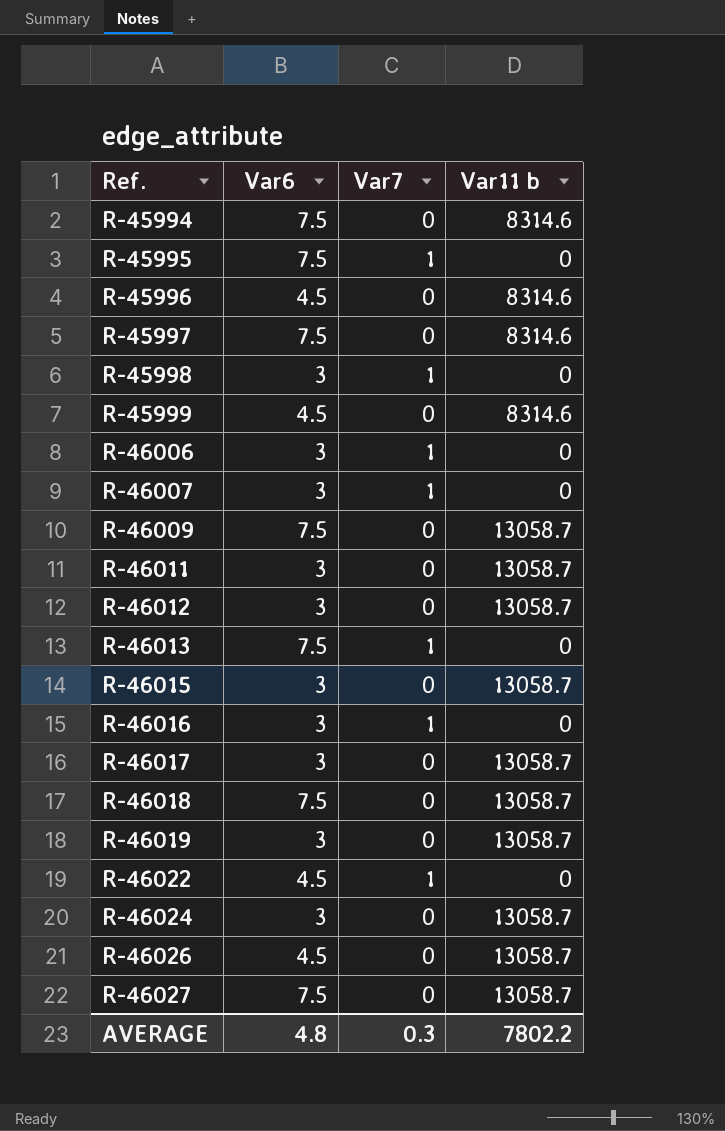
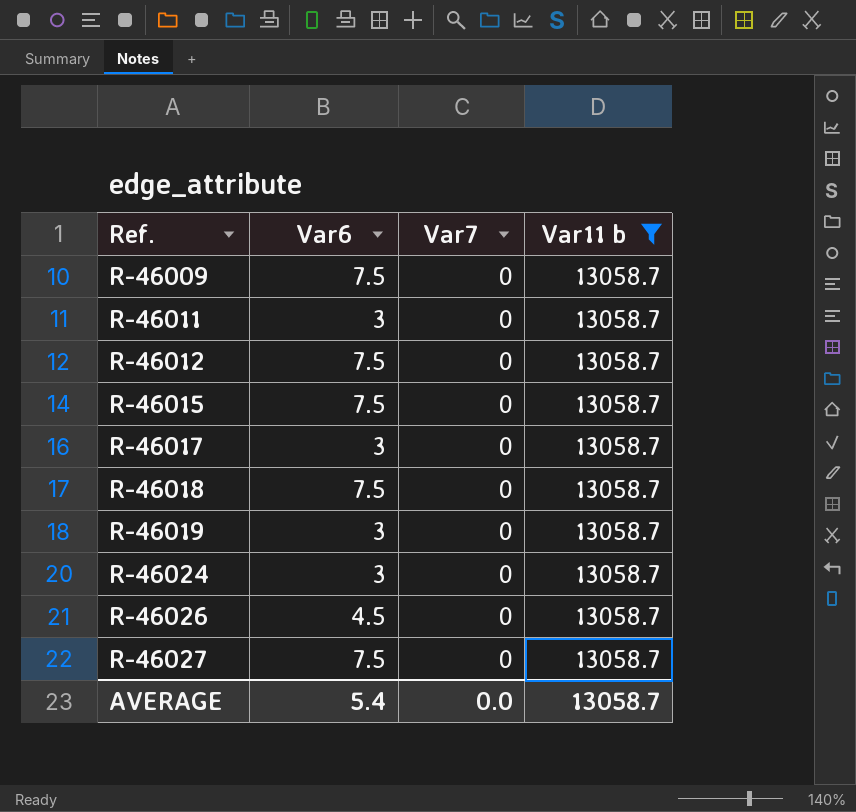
filter: none -> Var11 b = 13058.7
R-46012 | Var6: 3 -> 7.5
R-46015 | Var6: 3 -> 7.5
AVERAGE | Var6: 4.8 -> 5.4
AVERAGE | Var7: 0.3 -> 0.0
AVERAGE | Var11 b: 7802.2 -> 13058.7

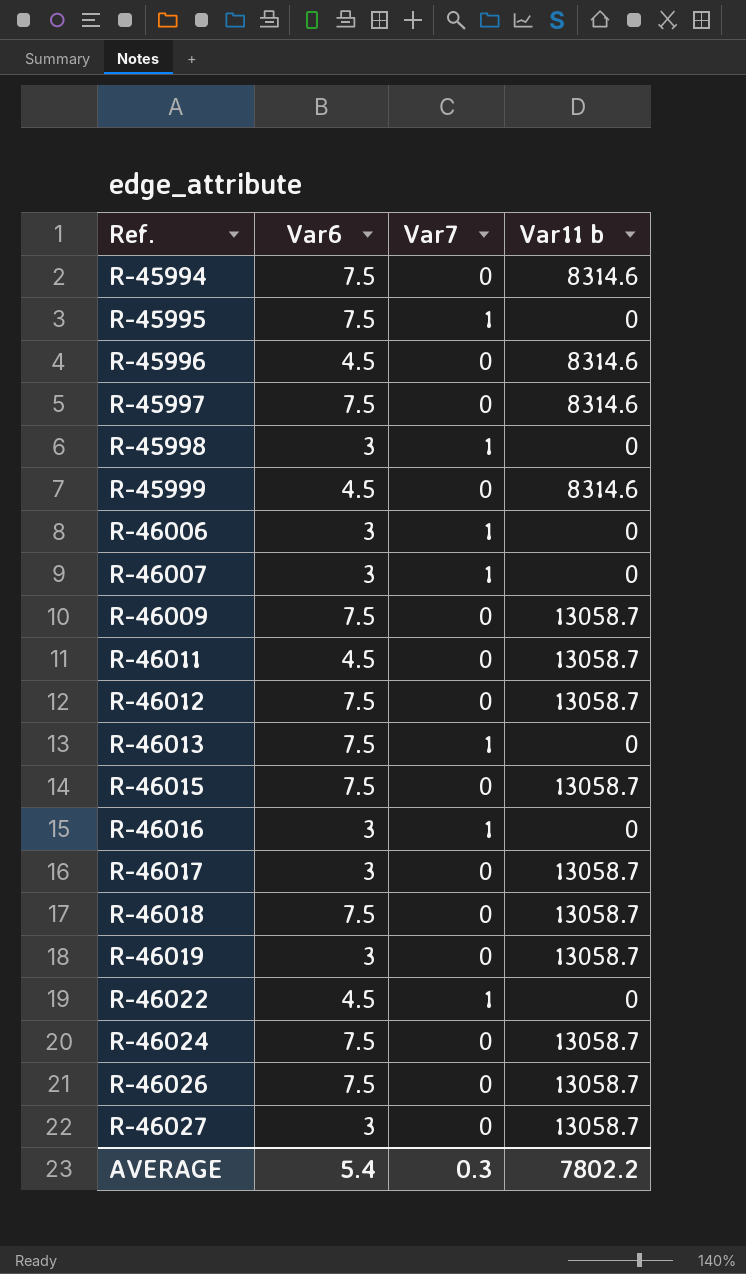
filter: Var11 b = 13058.7 -> none
R-46011 | Var6: 3 -> 4.5
R-46024 | Var6: 3 -> 7.5
R-46026 | Var6: 4.5 -> 7.5
R-46027 | Var6: 7.5 -> 3
AVERAGE | Var7: 0.0 -> 0.3
AVERAGE | Var11 b: 13058.7 -> 7802.2

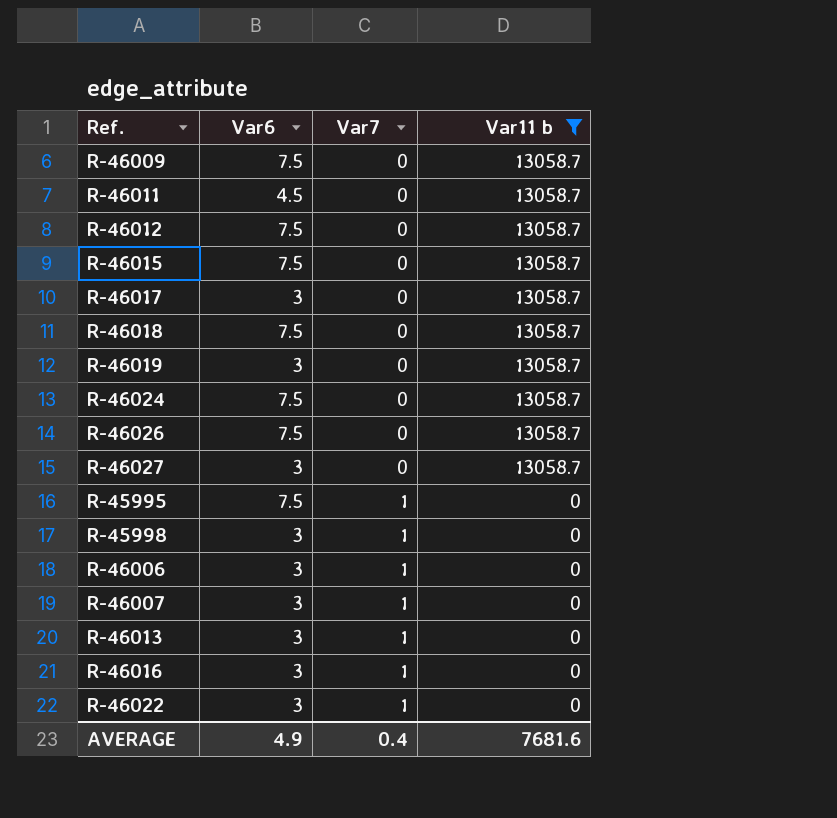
filter: none -> Var11 b != 8314.6
row order: Ref. ascending -> Var7 ascending
R-46013 | Var6: 7.5 -> 3
R-46022 | Var6: 4.5 -> 3
AVERAGE | Var6: 5.4 -> 4.9
AVERAGE | Var7: 0.3 -> 0.4
AVERAGE | Var11 b: 7802.2 -> 7681.6

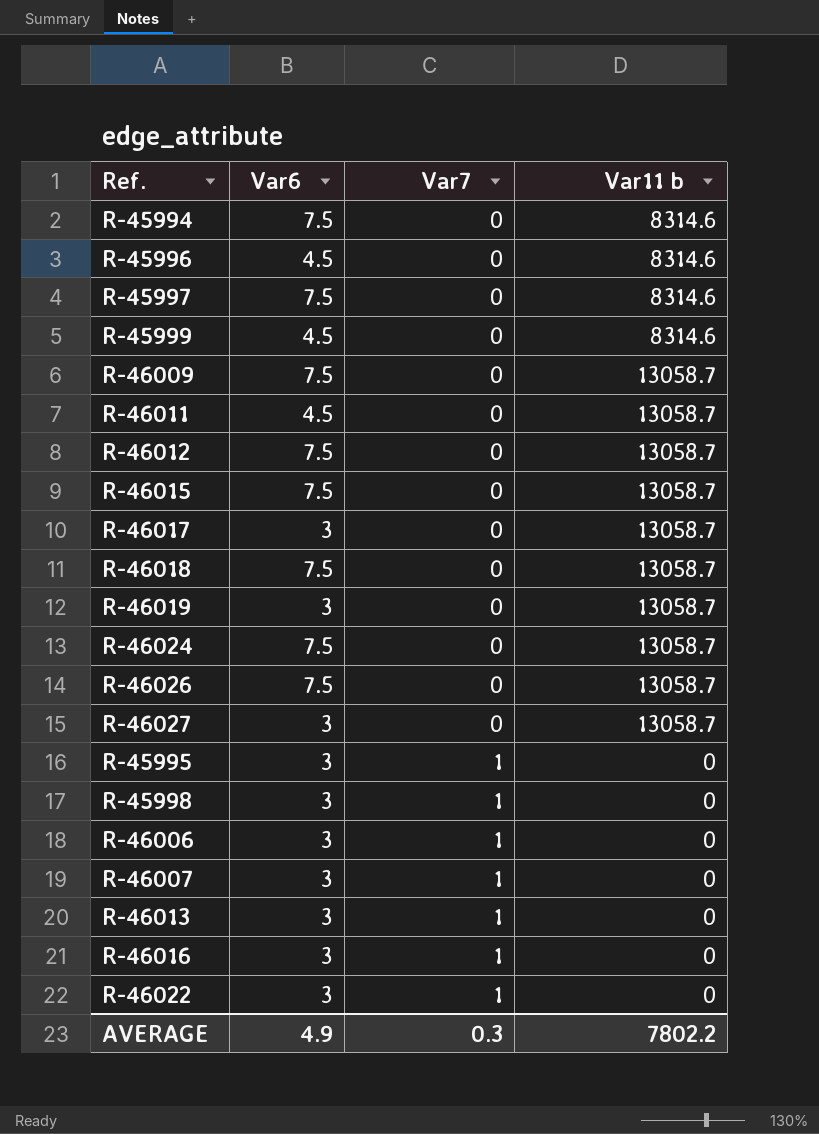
filter: Var11 b != 8314.6 -> none
R-45995 | Var6: 7.5 -> 3
AVERAGE | Var7: 0.4 -> 0.3
AVERAGE | Var11 b: 7681.6 -> 7802.2

